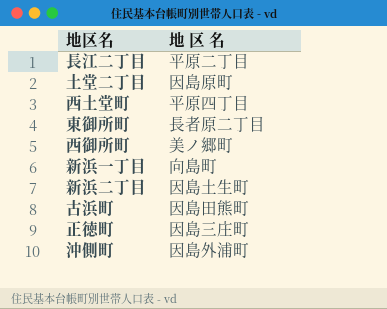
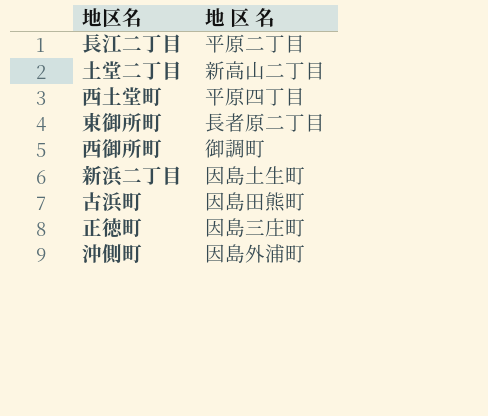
row 新浜一丁目: 向島町 -> none
土堂二丁目 | 地 区 名: 因島原町 -> 新高山二丁目
西御所町 | 地 区 名: 美ノ郷町 -> 御調町

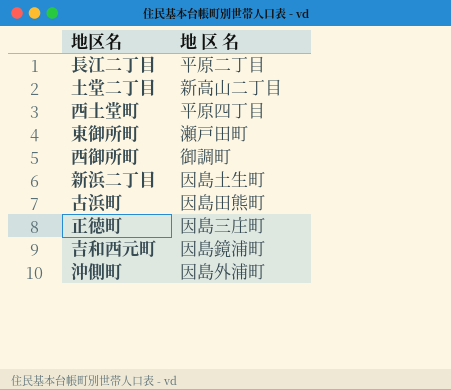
東御所町 | 地 区 名: 長者原二丁目 -> 瀬戸田町
row 吉和西元町: none -> 因島鏡浦町

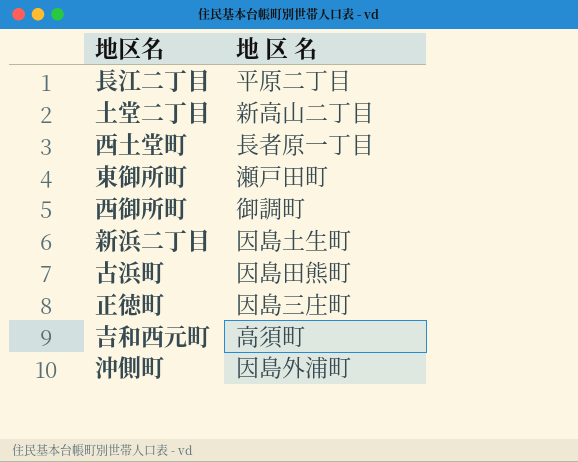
西土堂町 | 地 区 名: 平原四丁目 -> 長者原一丁目
吉和西元町 | 地 区 名: 因島鏡浦町 -> 高須町

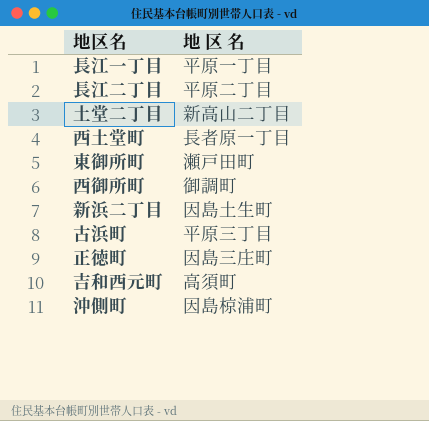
row 長江一丁目: none -> 平原一丁目
古浜町 | 地 区 名: 因島田熊町 -> 平原三丁目
沖側町 | 地 区 名: 因島外浦町 -> 因島椋浦町

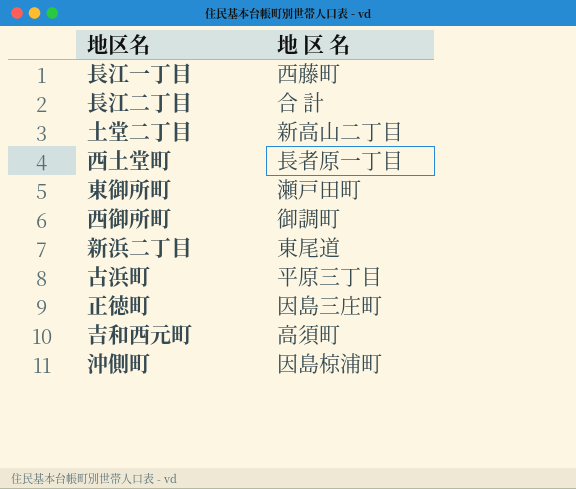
長江一丁目 | 地 区 名: 平原一丁目 -> 西藤町
長江二丁目 | 地 区 名: 平原二丁目 -> 合 計
新浜二丁目 | 地 区 名: 因島土生町 -> 東尾道

